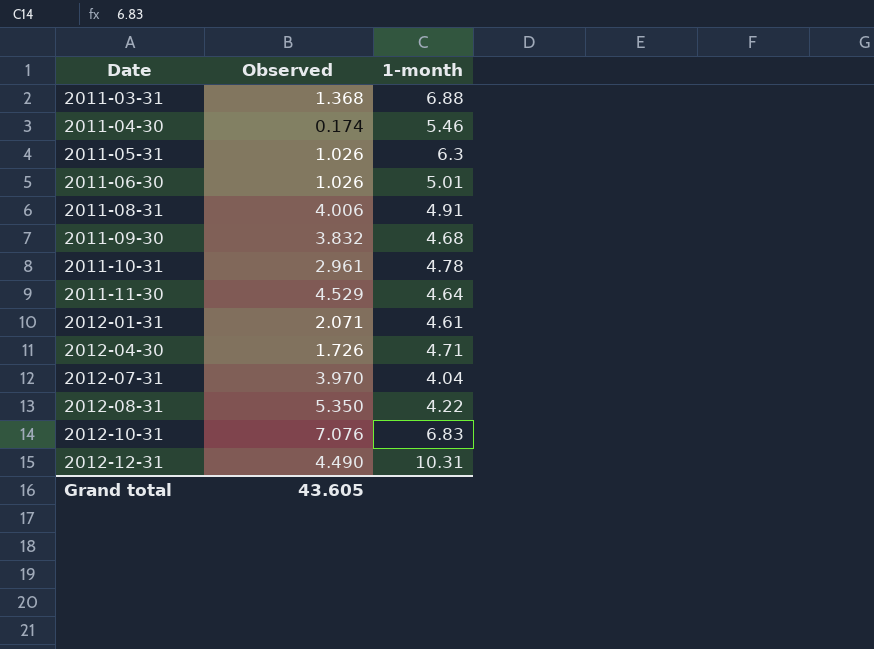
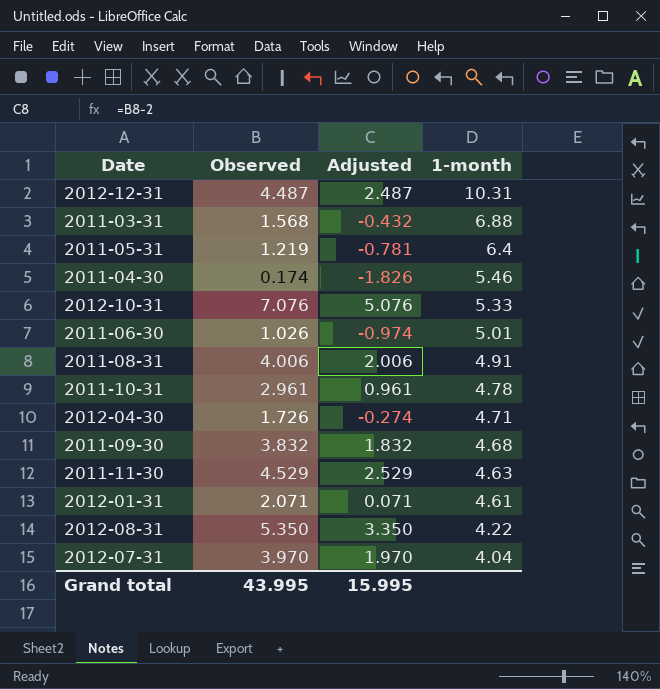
row order: Date ascending -> 1-month descending
column Adjusted | formula: none -> [Observed] - 2
2012-12-31 | Observed: 4.490 -> 4.487
2011-03-31 | Observed: 1.368 -> 1.568
2011-05-31 | Observed: 1.026 -> 1.219
2011-05-31 | 1-month: 6.3 -> 6.4
2012-10-31 | 1-month: 6.83 -> 5.33
2011-11-30 | 1-month: 4.64 -> 4.63
Grand total | Observed: 43.605 -> 43.995

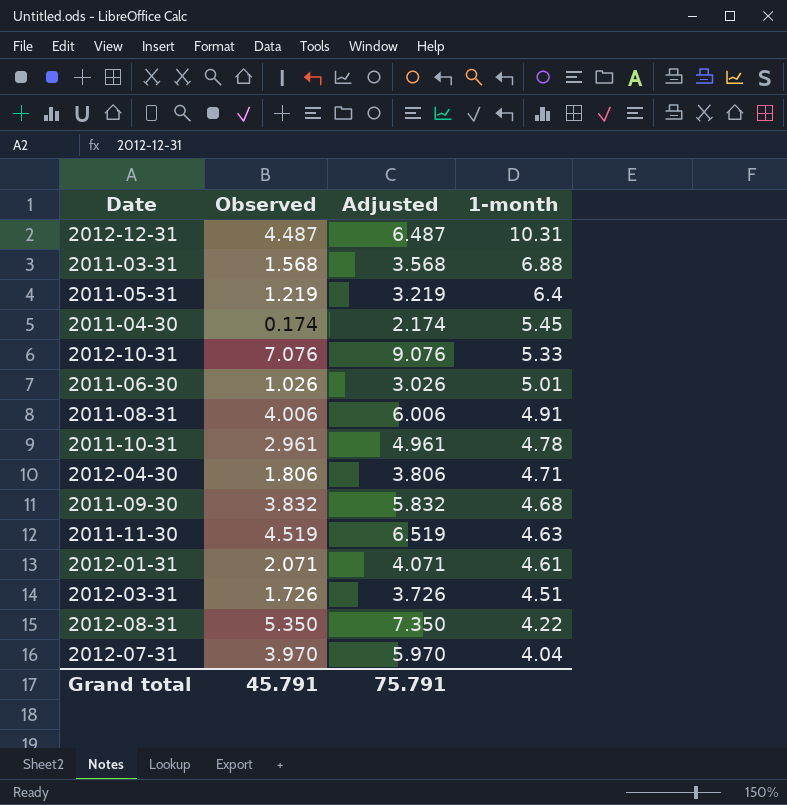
column Adjusted | formula: [Observed] - 2 -> [Observed] + 2
2011-04-30 | 1-month: 5.46 -> 5.45
2012-04-30 | Observed: 1.726 -> 1.806
2011-11-30 | Observed: 4.529 -> 4.519
row 2012-03-31: none -> 1.726 | 3.726 | 4.51
Grand total | Observed: 43.995 -> 45.791
Grand total | Adjusted: 15.995 -> 75.791

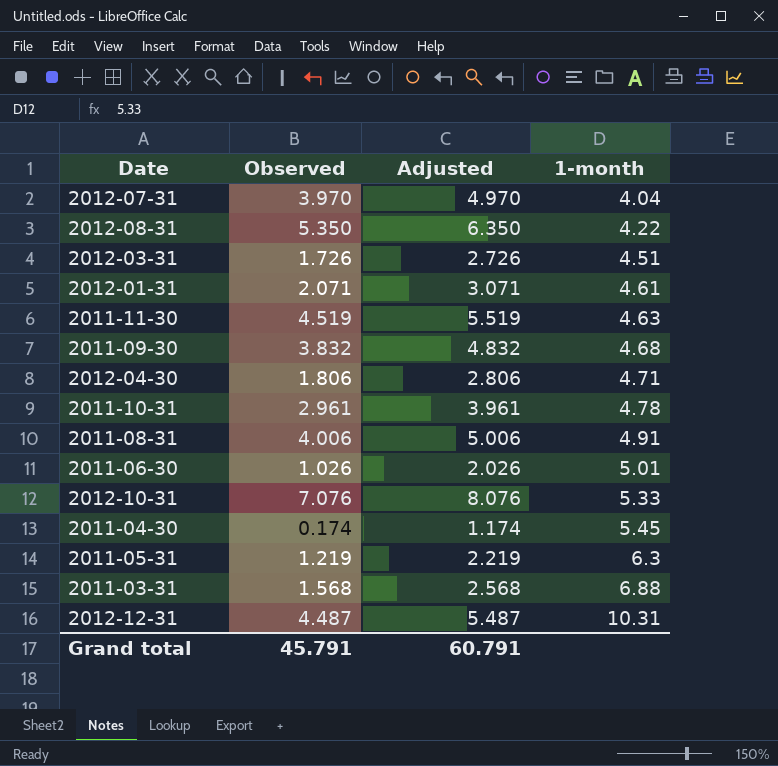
row order: 1-month descending -> 1-month ascending
column Adjusted | formula: [Observed] + 2 -> [Observed] + 1
2011-05-31 | 1-month: 6.4 -> 6.3
Grand total | Adjusted: 75.791 -> 60.791

